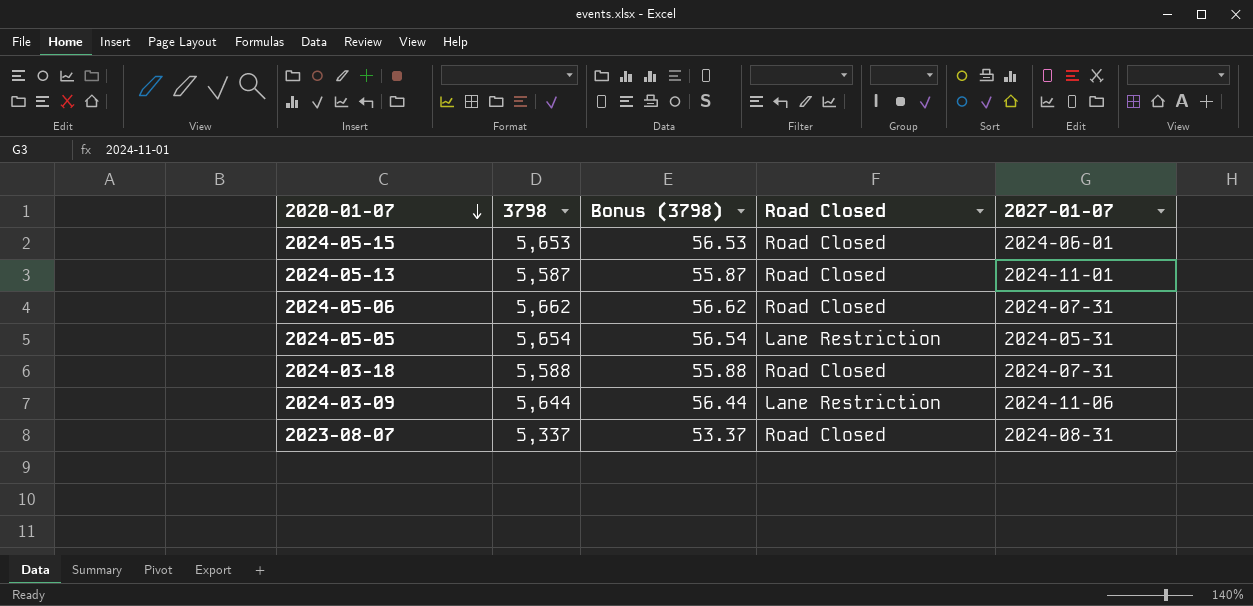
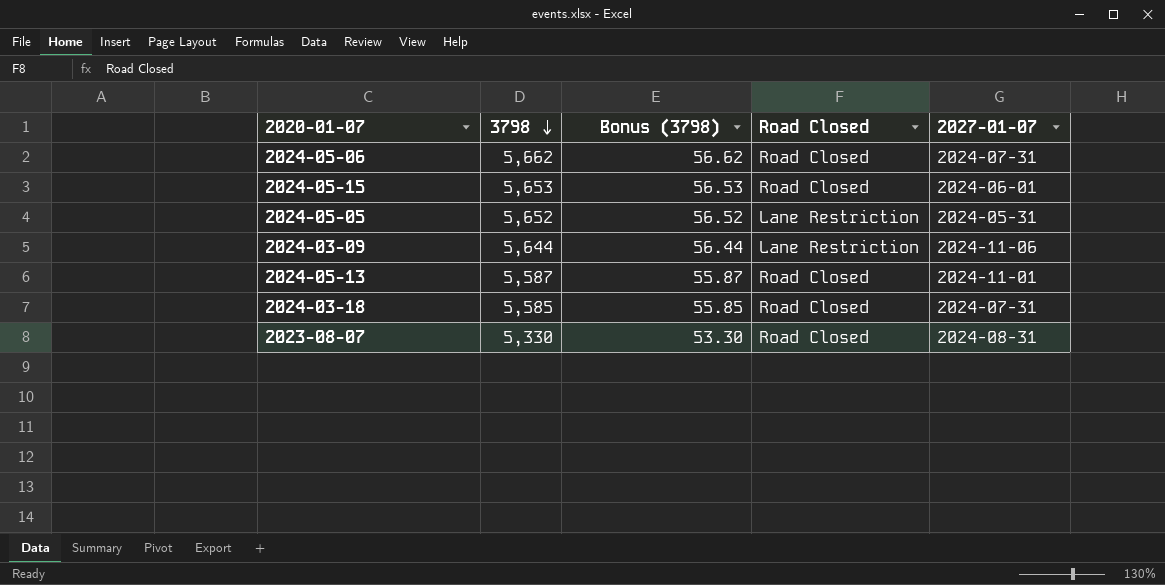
row order: 2020-01-07 descending -> 3798 descending
2024-05-05 | 3798: 5,654 -> 5,652
2024-05-05 | Bonus (3798): 56.54 -> 56.52
2024-03-18 | 3798: 5,588 -> 5,585
2024-03-18 | Bonus (3798): 55.88 -> 55.85
2023-08-07 | 3798: 5,337 -> 5,330
2023-08-07 | Bonus (3798): 53.37 -> 53.30

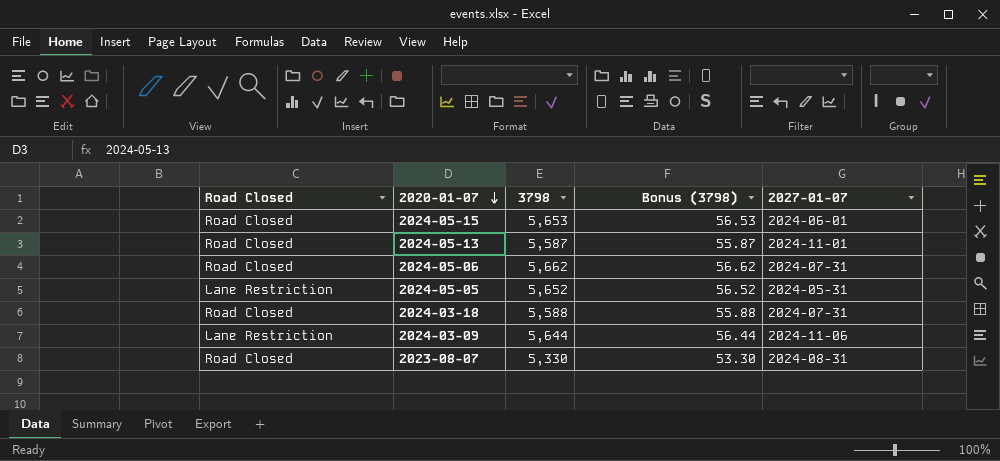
row order: 3798 descending -> 2020-01-07 descending
column Road Closed | position: 4 -> 1
2024-03-18 | 3798: 5,585 -> 5,588
2024-03-18 | Bonus (3798): 55.85 -> 55.88

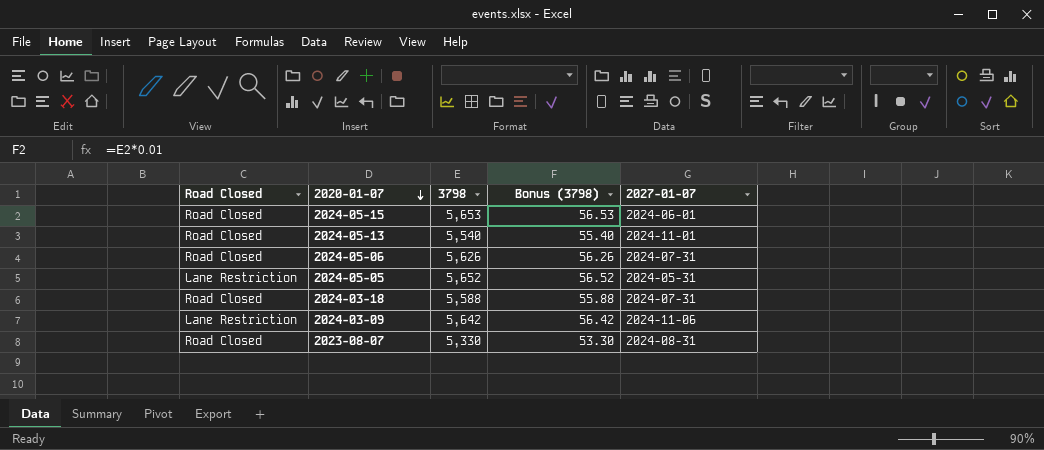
2024-05-13 | 3798: 5,587 -> 5,540
2024-05-13 | Bonus (3798): 55.87 -> 55.40
2024-05-06 | 3798: 5,662 -> 5,626
2024-05-06 | Bonus (3798): 56.62 -> 56.26
2024-03-09 | 3798: 5,644 -> 5,642
2024-03-09 | Bonus (3798): 56.44 -> 56.42

